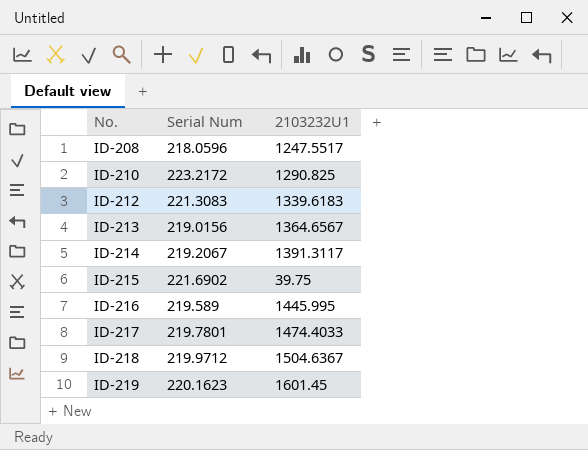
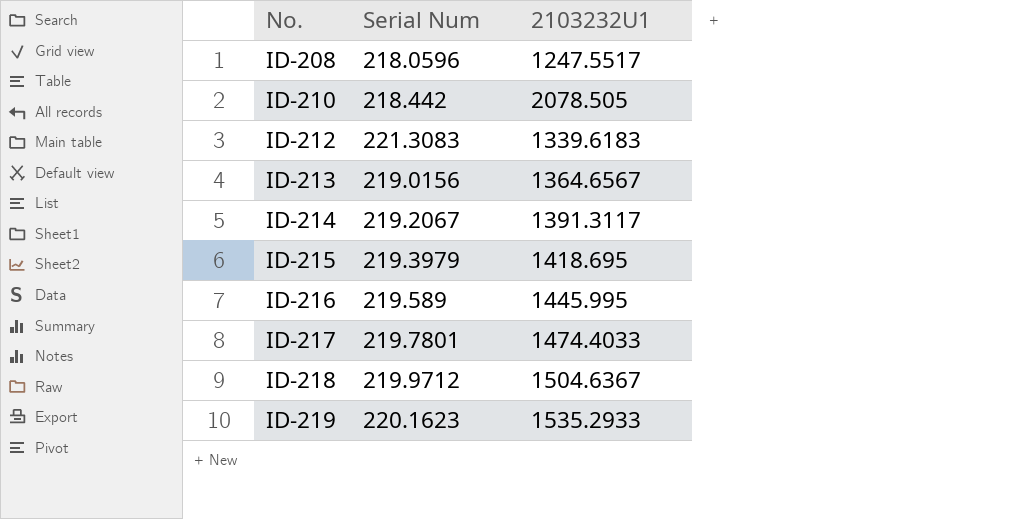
ID-210 | Serial Num: 223.2172 -> 218.442
ID-210 | 2103232U1: 1290.825 -> 2078.505
ID-215 | Serial Num: 221.6902 -> 219.3979
ID-215 | 2103232U1: 39.75 -> 1418.695
ID-219 | 2103232U1: 1601.45 -> 1535.2933

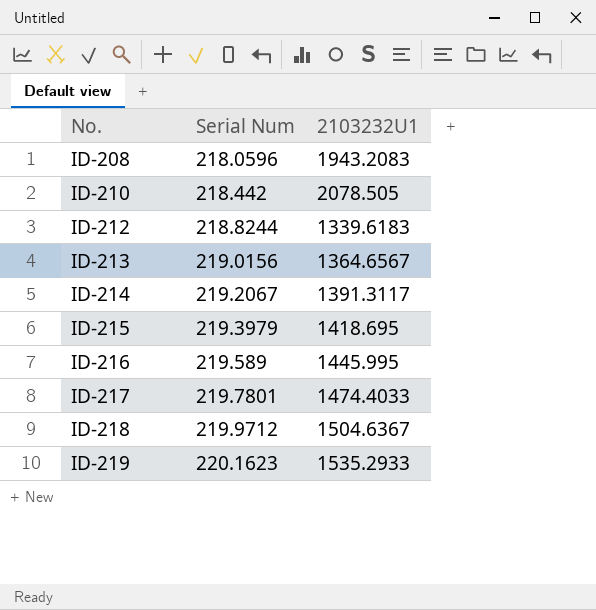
ID-208 | 2103232U1: 1247.5517 -> 1943.2083
ID-212 | Serial Num: 221.3083 -> 218.8244

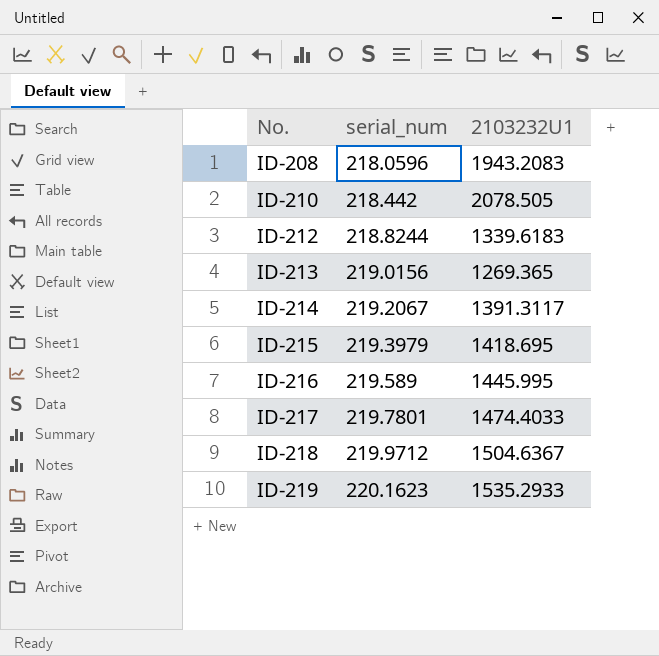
column name: Serial Num -> serial_num
ID-213 | 2103232U1: 1364.6567 -> 1269.365

